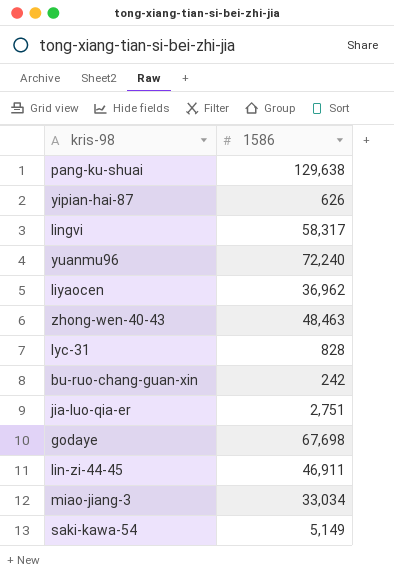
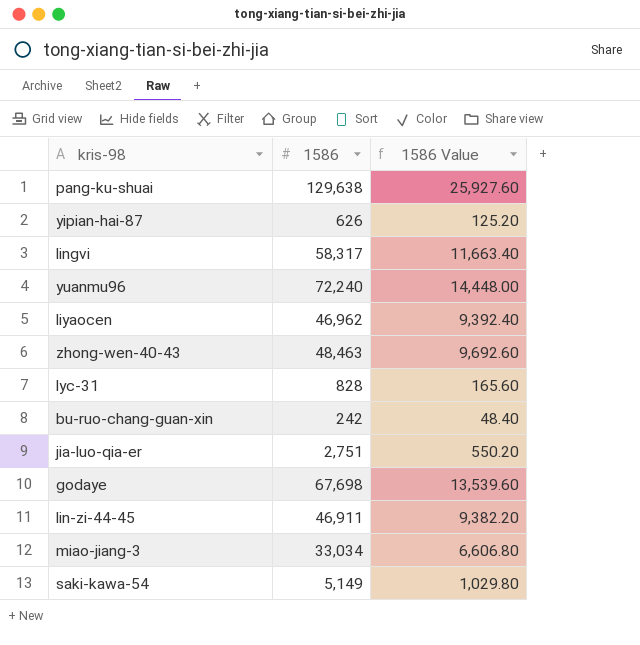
column 1586 Value | formula: none -> [1586] * 0.2
liyaocen | 1586: 36,962 -> 46,962

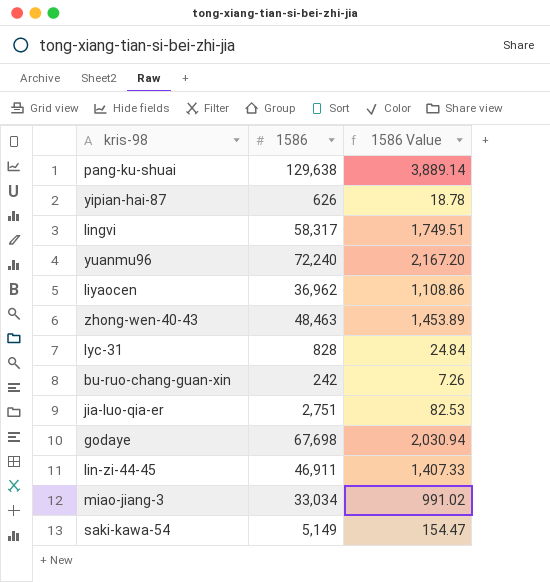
column 1586 Value | formula: [1586] * 0.2 -> [1586] * 0.03
liyaocen | 1586: 46,962 -> 36,962

